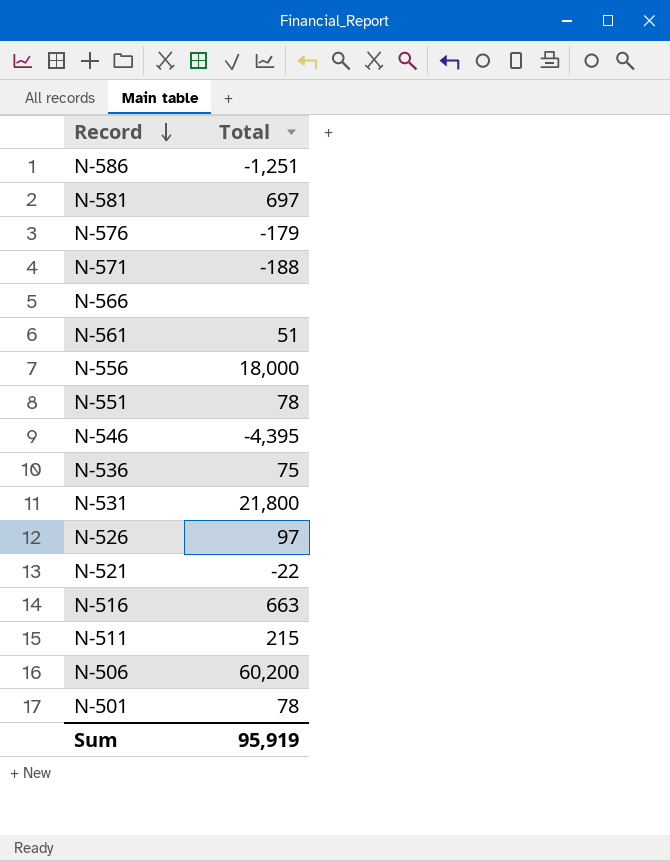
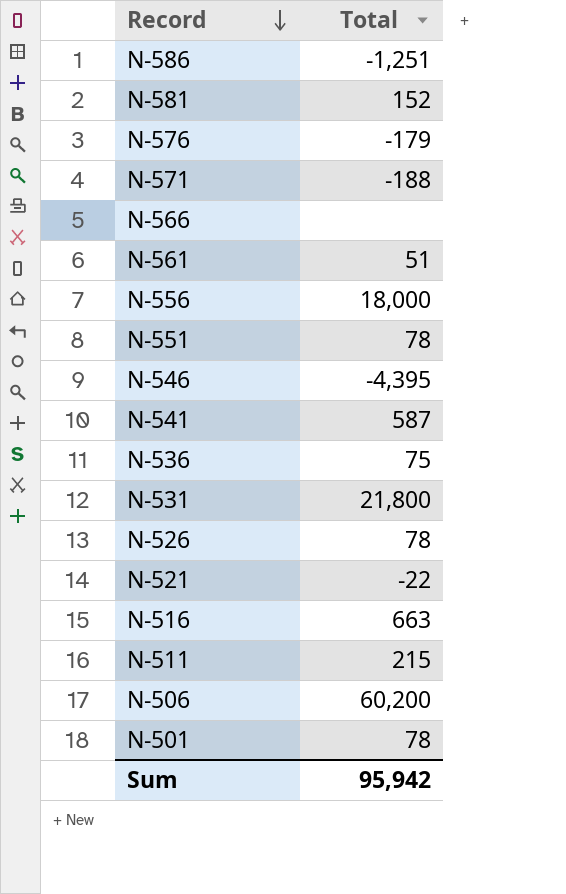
N-581 | Total: 697 -> 152
row N-541: none -> 587
N-526 | Total: 97 -> 78
Sum | Total: 95,919 -> 95,942

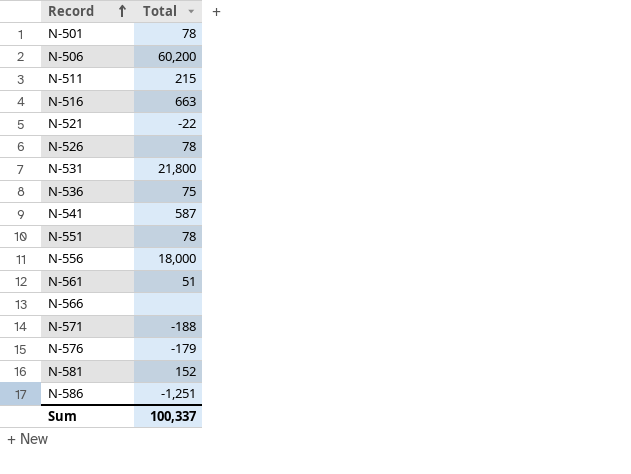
row order: Record descending -> Record ascending
row N-546: -4,395 -> none
Sum | Total: 95,942 -> 100,337

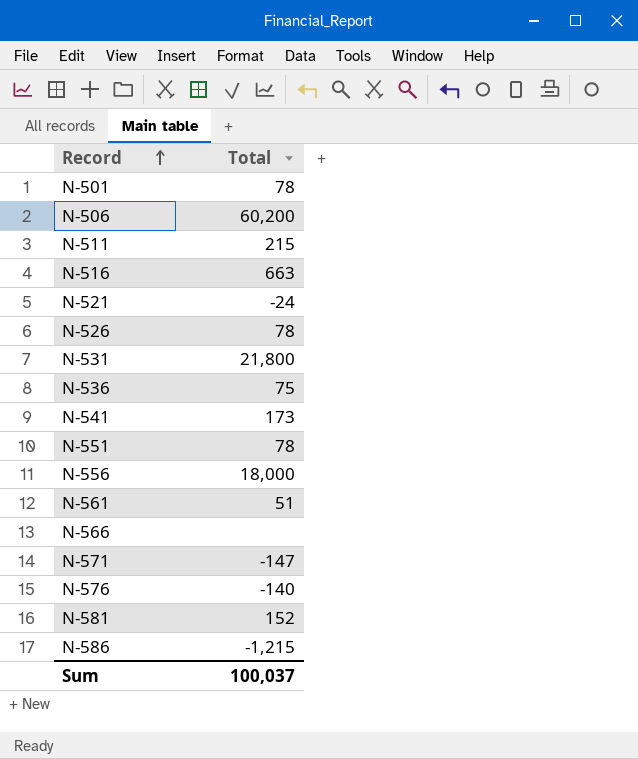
N-521 | Total: -22 -> -24
N-541 | Total: 587 -> 173
N-571 | Total: -188 -> -147
N-576 | Total: -179 -> -140
N-586 | Total: -1,251 -> -1,215
Sum | Total: 100,337 -> 100,037

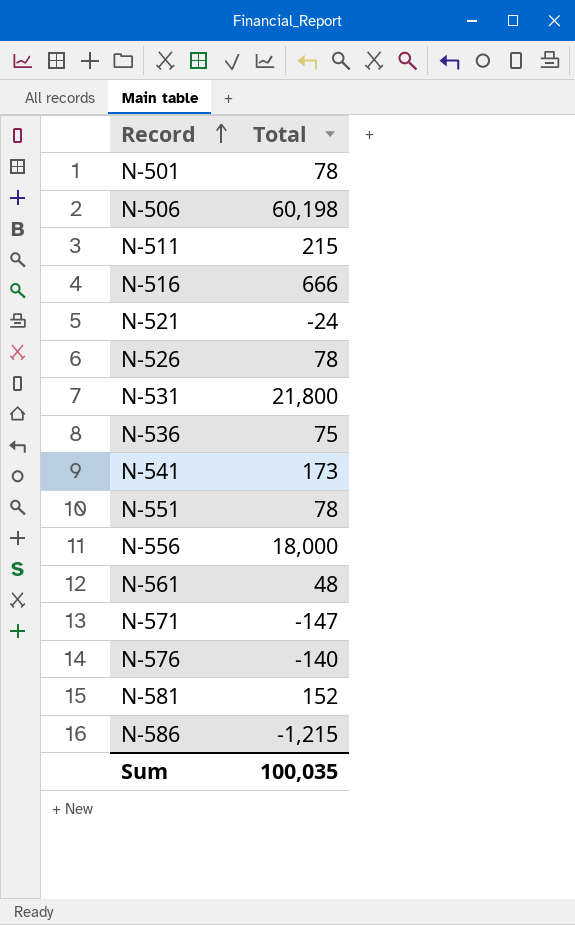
row N-566: none -> none
N-506 | Total: 60,200 -> 60,198
N-516 | Total: 663 -> 666
N-561 | Total: 51 -> 48
Sum | Total: 100,037 -> 100,035

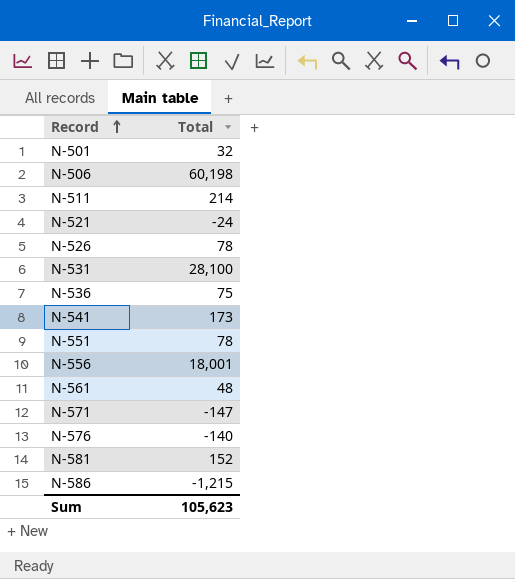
row N-516: 666 -> none
N-501 | Total: 78 -> 32
N-511 | Total: 215 -> 214
N-531 | Total: 21,800 -> 28,100
N-556 | Total: 18,000 -> 18,001
Sum | Total: 100,035 -> 105,623

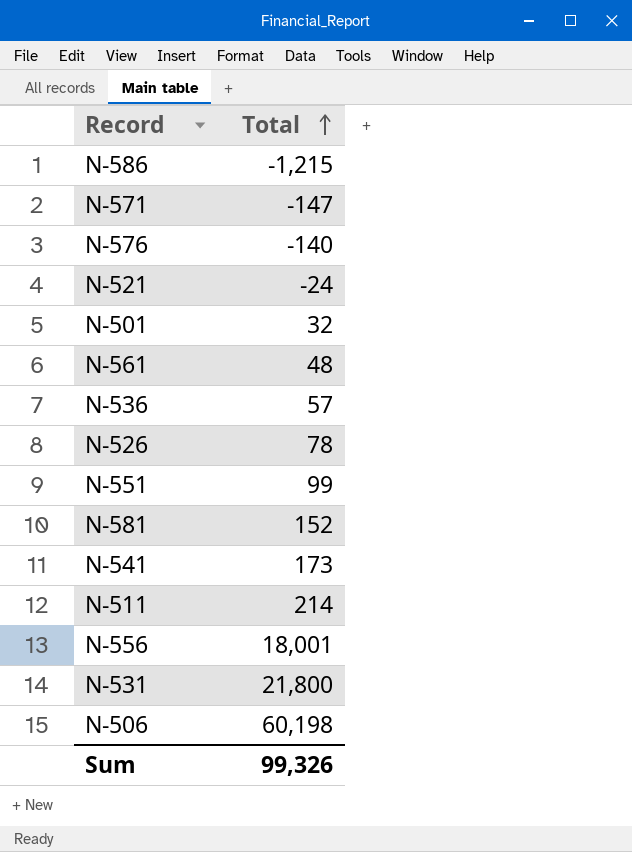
row order: Record ascending -> Total ascending
N-536 | Total: 75 -> 57
N-551 | Total: 78 -> 99
N-531 | Total: 28,100 -> 21,800
Sum | Total: 105,623 -> 99,326

